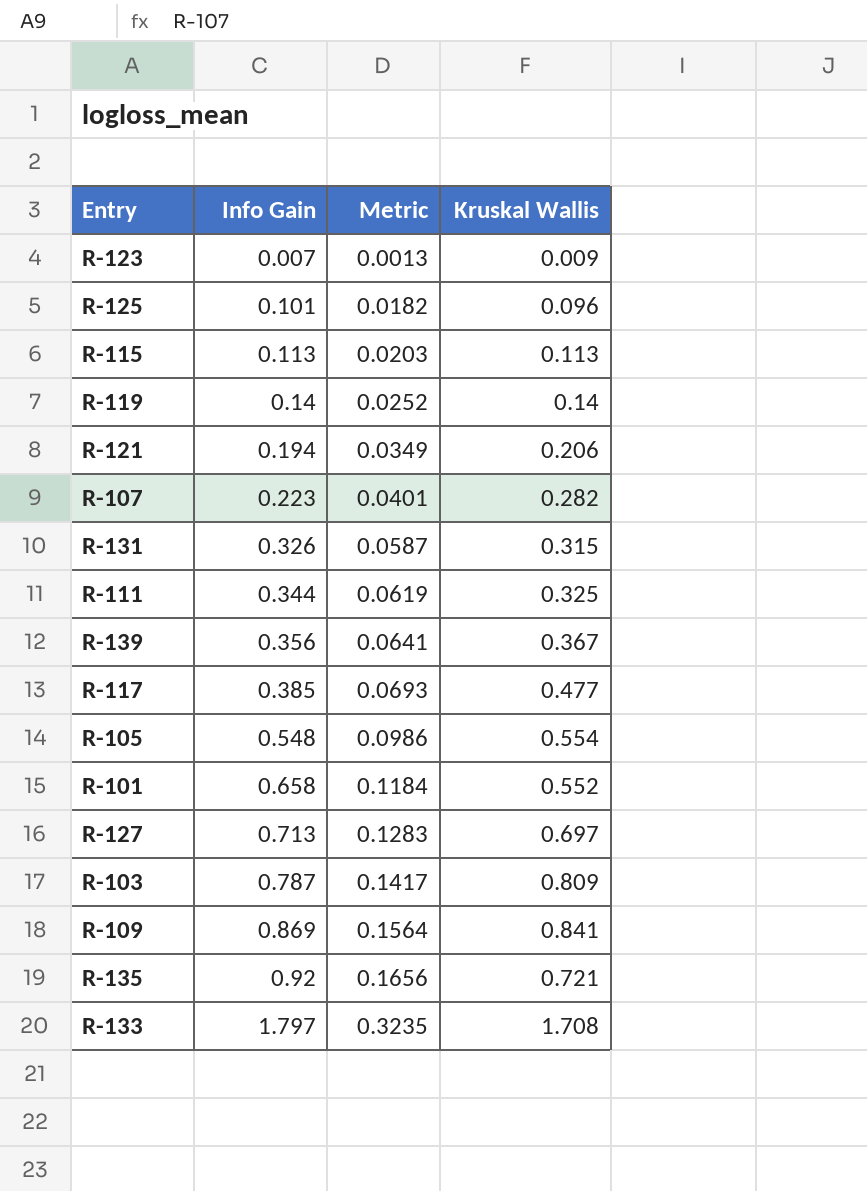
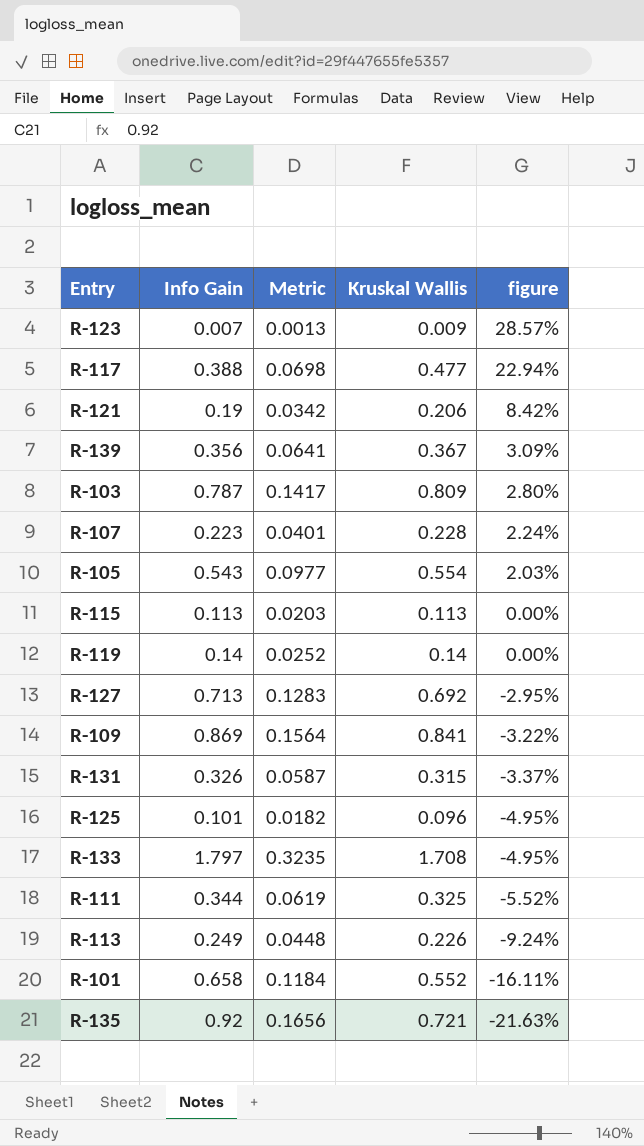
row order: Info Gain ascending -> figure descending
column figure | formula: none -> ([Kruskal Wallis] - [Info Gain]) / [Info Gain]
R-117 | Info Gain: 0.385 -> 0.388
R-117 | Metric: 0.0693 -> 0.0698
R-121 | Info Gain: 0.194 -> 0.19
R-121 | Metric: 0.0349 -> 0.0342
R-107 | Kruskal Wallis: 0.282 -> 0.228
R-105 | Info Gain: 0.548 -> 0.543
R-105 | Metric: 0.0986 -> 0.0977
R-127 | Kruskal Wallis: 0.697 -> 0.692
row R-113: none -> 0.249 | 0.0448 | 0.226 | -9.24%

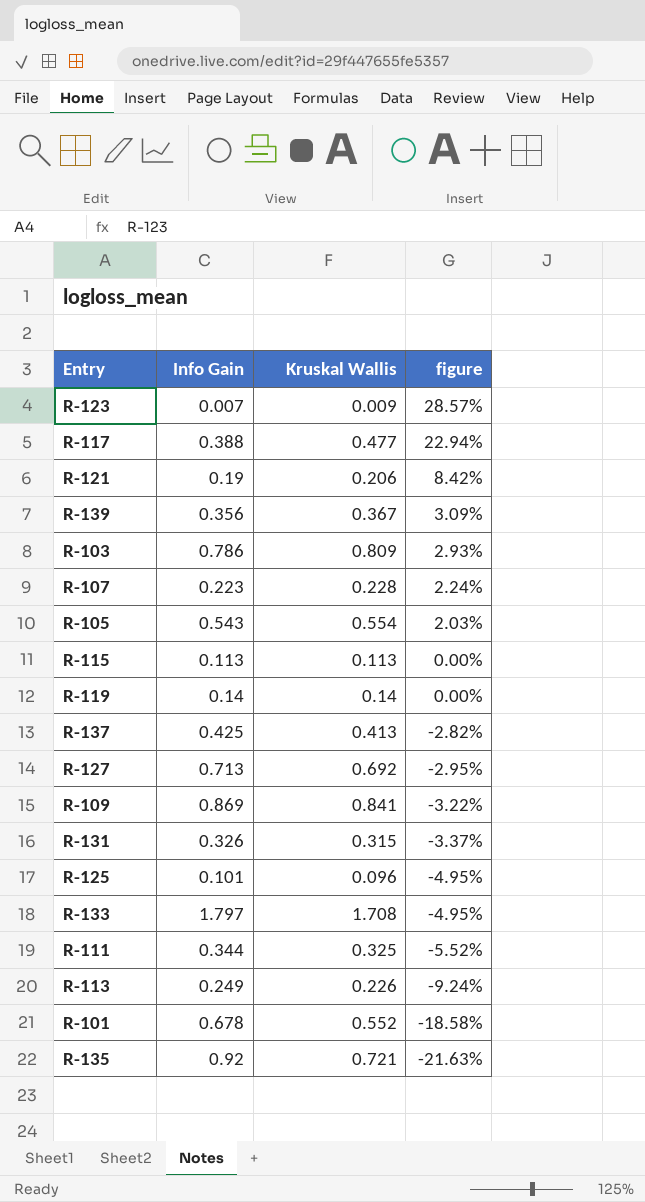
column Metric | formula: [Info Gain] * 0.18 -> none
R-103 | Info Gain: 0.787 -> 0.786
R-103 | figure: 2.80% -> 2.93%
row R-137: none -> 0.425 | 0.413 | -2.82%
R-101 | Info Gain: 0.658 -> 0.678
R-101 | figure: -16.11% -> -18.58%

